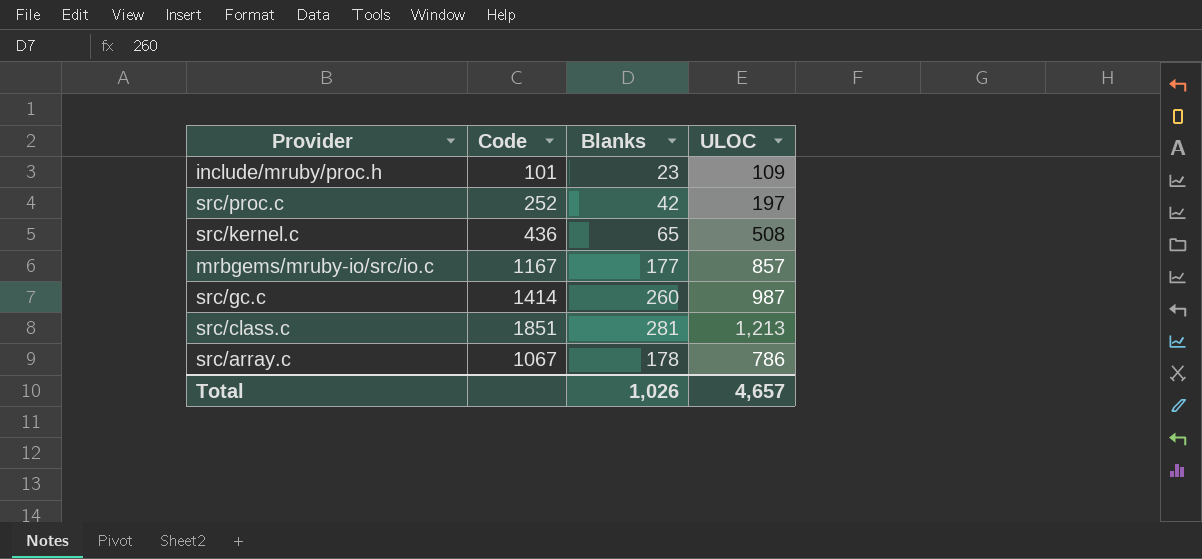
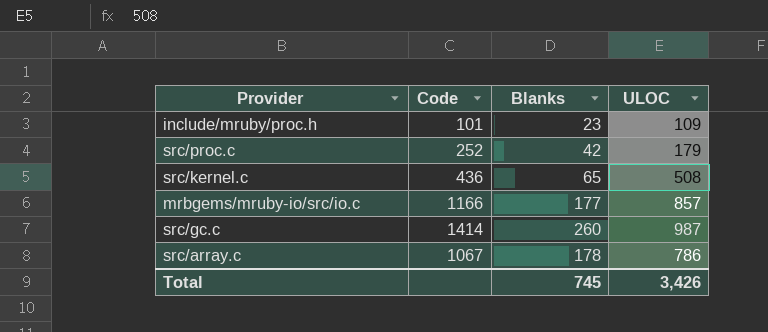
row src/class.c: 1851 | 281 | 1,213 -> none
src/proc.c | ULOC: 197 -> 179
mrbgems/mruby-io/src/io.c | Code: 1167 -> 1166
Total | Blanks: 1,026 -> 745
Total | ULOC: 4,657 -> 3,426

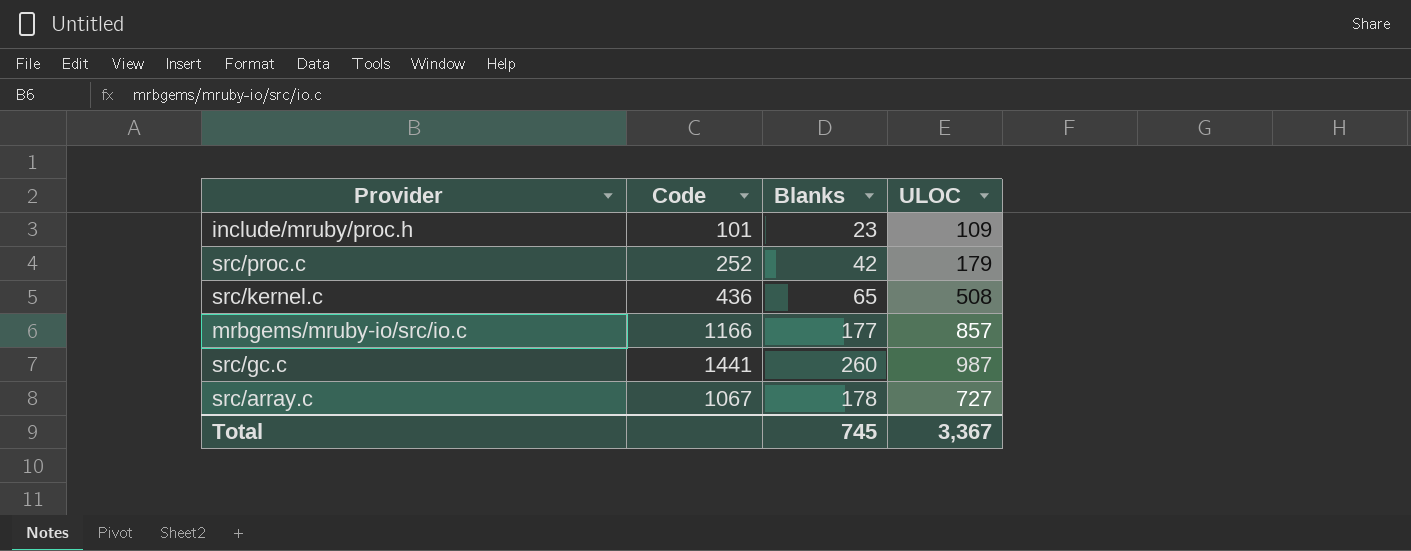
src/gc.c | Code: 1414 -> 1441
src/array.c | ULOC: 786 -> 727
Total | ULOC: 3,426 -> 3,367

